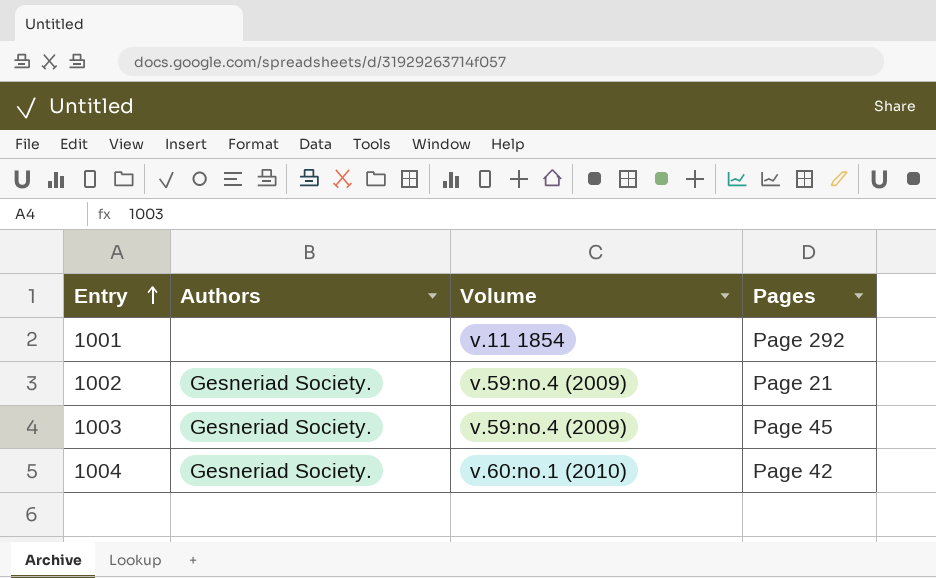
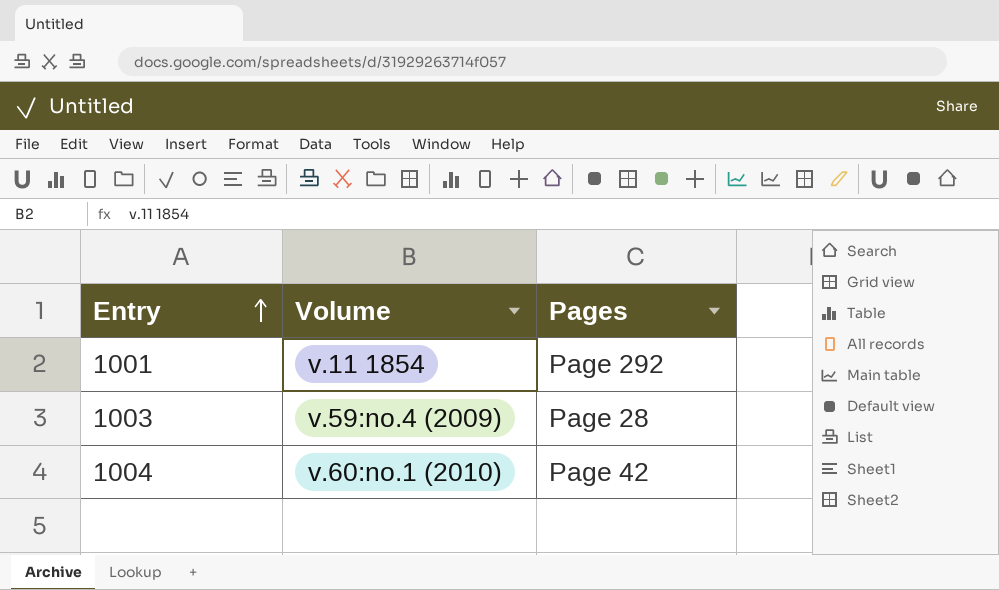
column Authors | position: 2 -> none
row 1002: Gesneriad Society. | v.59:no.4 (2009) | Page 21 -> none
1003 | Pages: Page 45 -> Page 28

